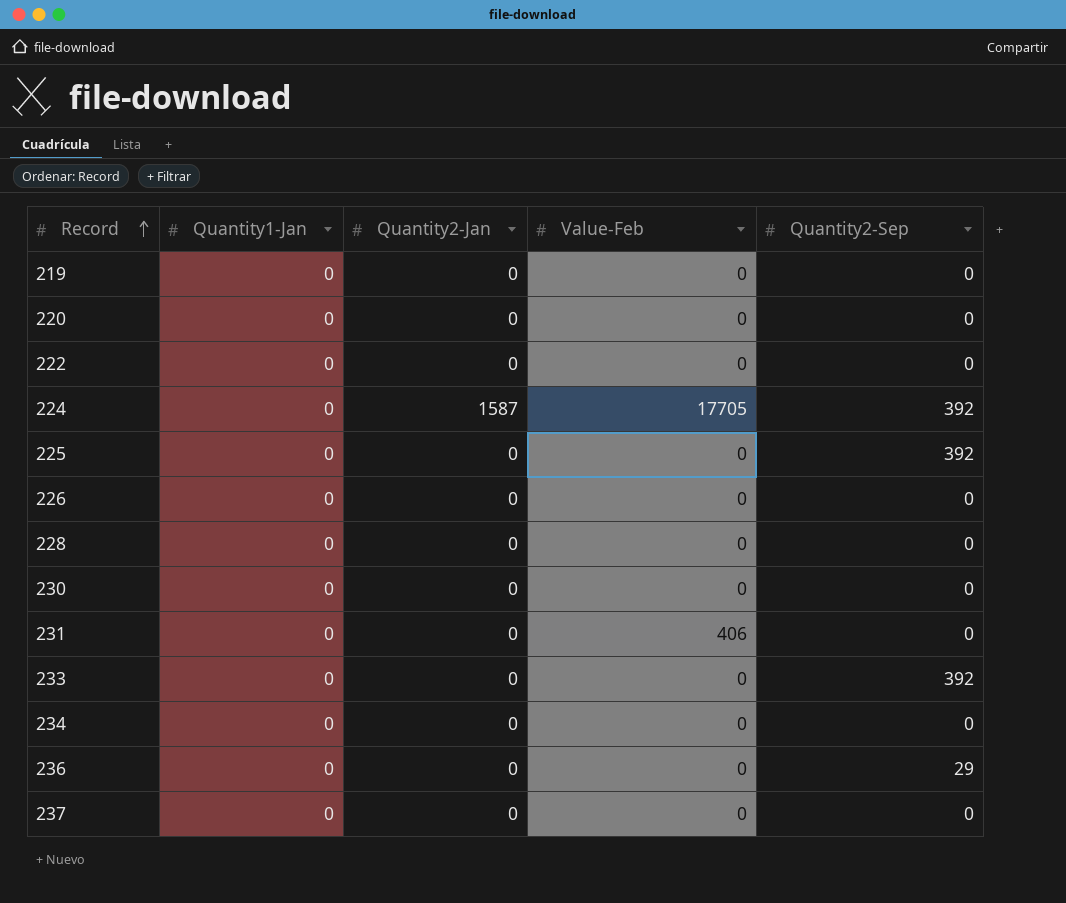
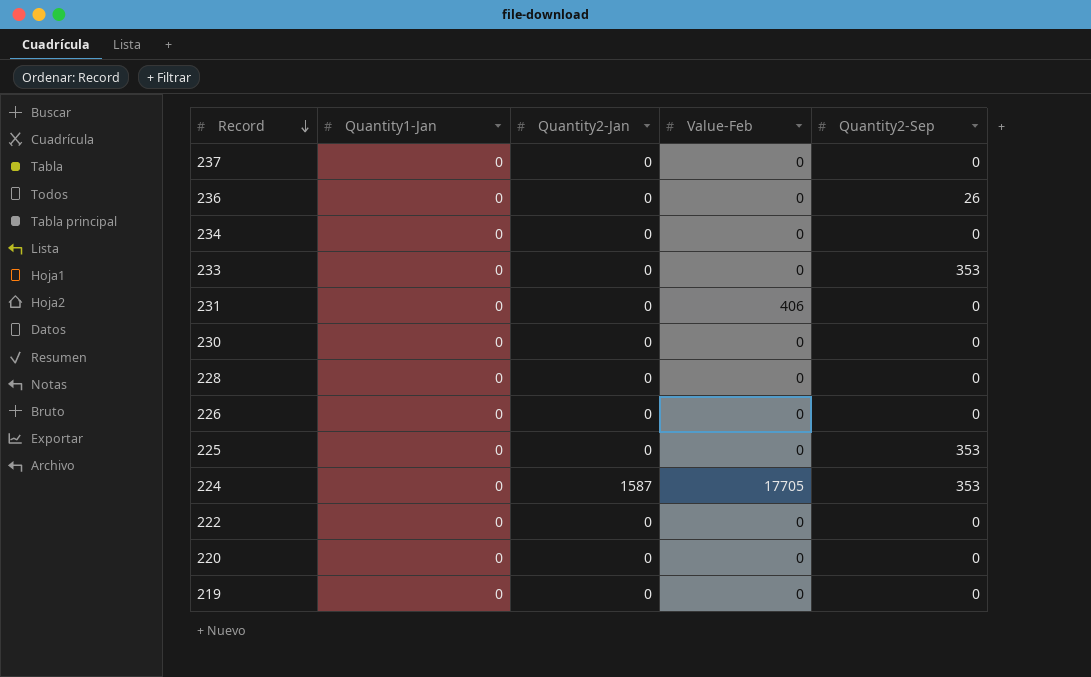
row order: Record ascending -> Record descending
236 | Quantity2-Sep: 29 -> 26
233 | Quantity2-Sep: 392 -> 353
225 | Quantity2-Sep: 392 -> 353
224 | Quantity2-Sep: 392 -> 353

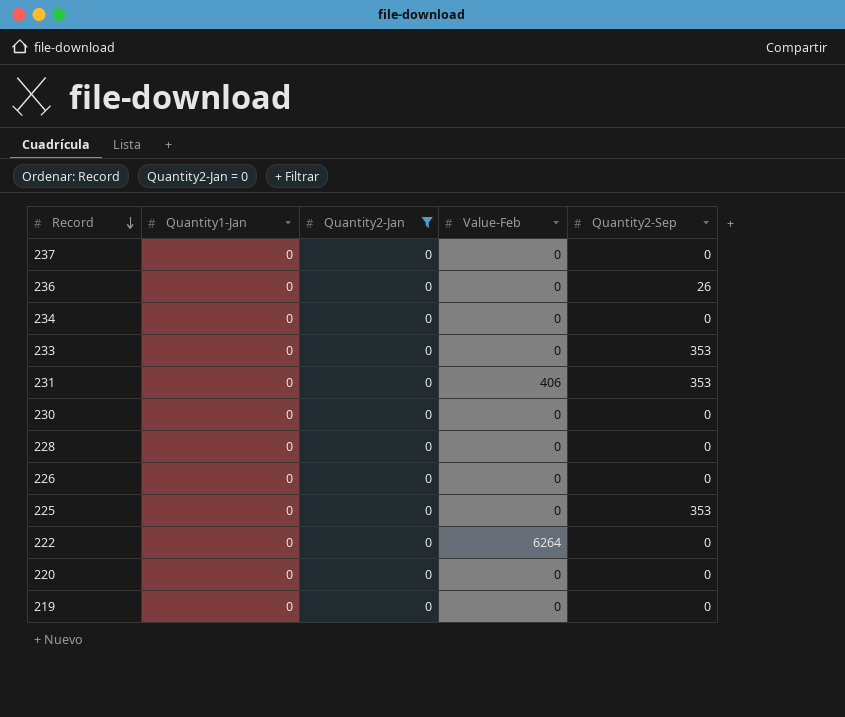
filter: none -> Quantity2-Jan = 0
231 | Quantity2-Sep: 0 -> 353
222 | Value-Feb: 0 -> 6264

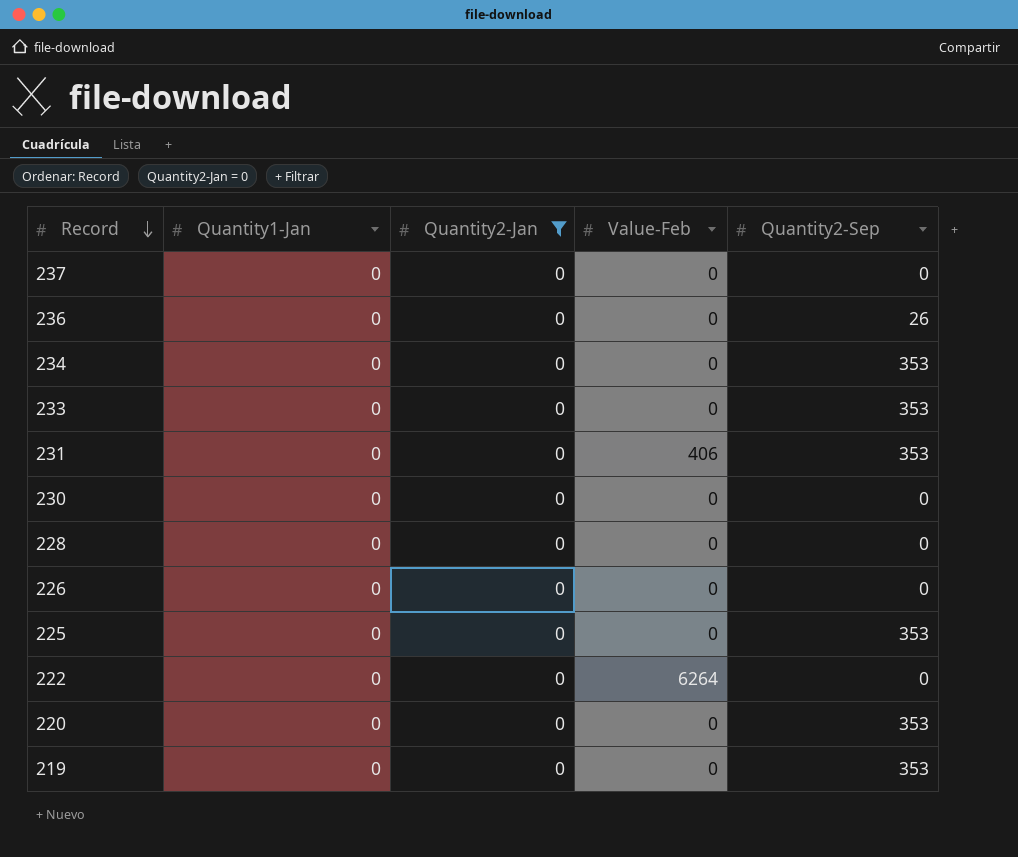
234 | Quantity2-Sep: 0 -> 353
220 | Quantity2-Sep: 0 -> 353
219 | Quantity2-Sep: 0 -> 353

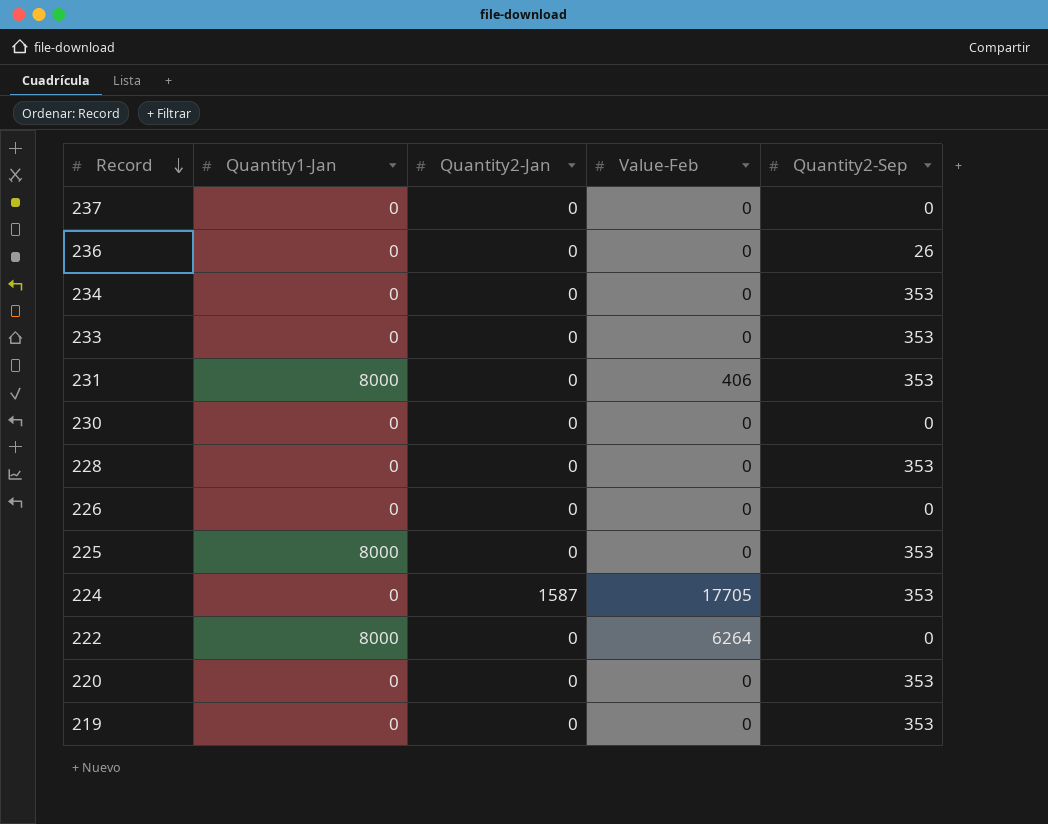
filter: Quantity2-Jan = 0 -> none
231 | Quantity1-Jan: 0 -> 8000
228 | Quantity2-Sep: 0 -> 353
225 | Quantity1-Jan: 0 -> 8000
222 | Quantity1-Jan: 0 -> 8000

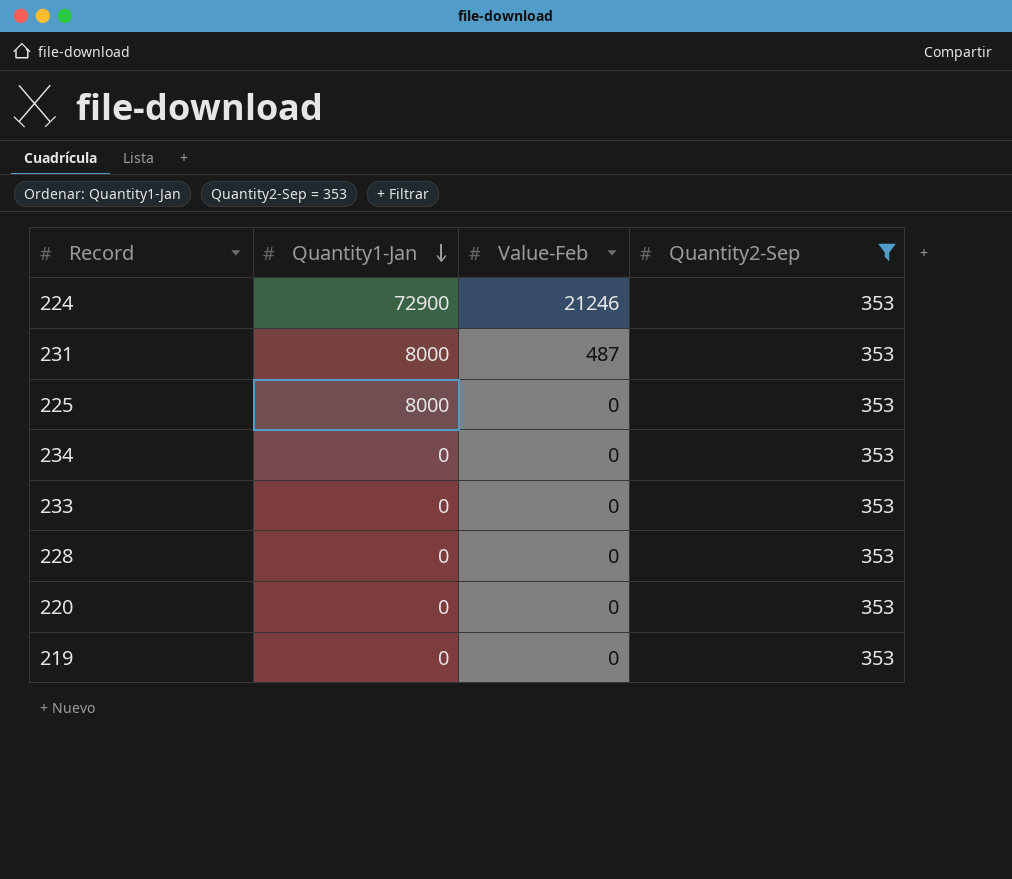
filter: none -> Quantity2-Sep = 353
row order: Record descending -> Quantity1-Jan descending
column Quantity2-Jan | position: 3 -> none
224 | Quantity1-Jan: 0 -> 72900
224 | Value-Feb: 17705 -> 21246
231 | Value-Feb: 406 -> 487

